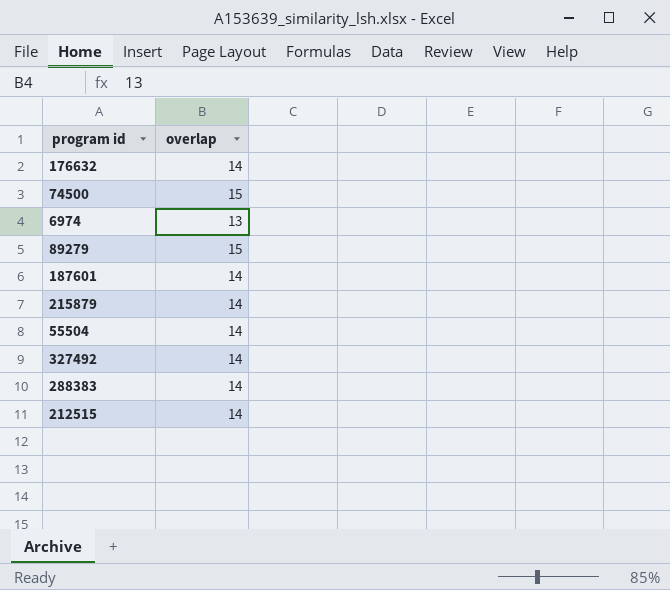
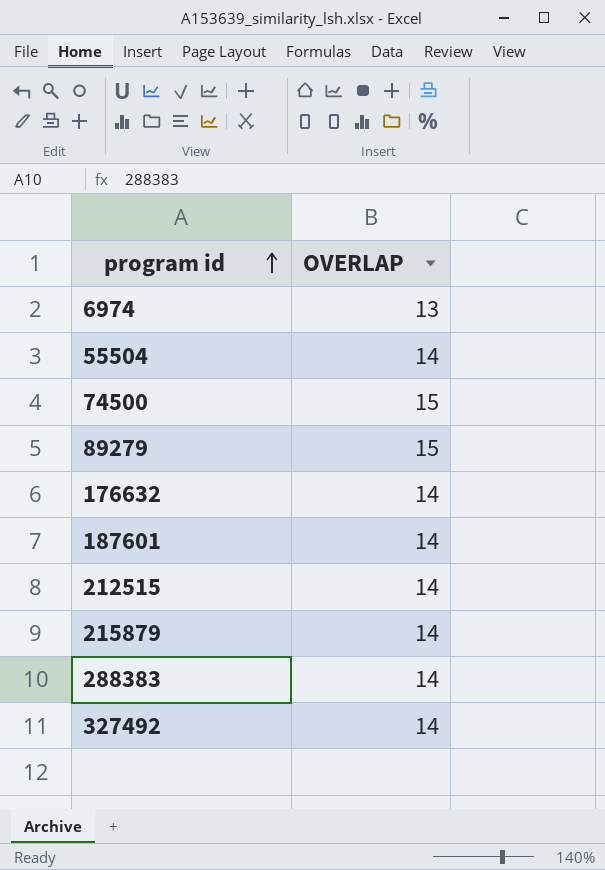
row order: none -> program id ascending
column name: overlap -> OVERLAP

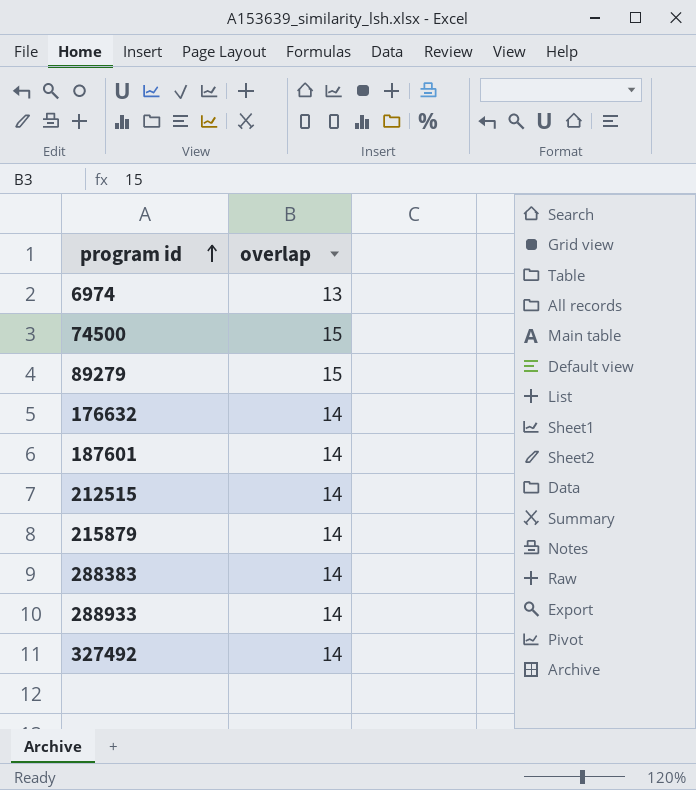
column name: OVERLAP -> overlap
row 55504: 14 -> none
row 288933: none -> 14

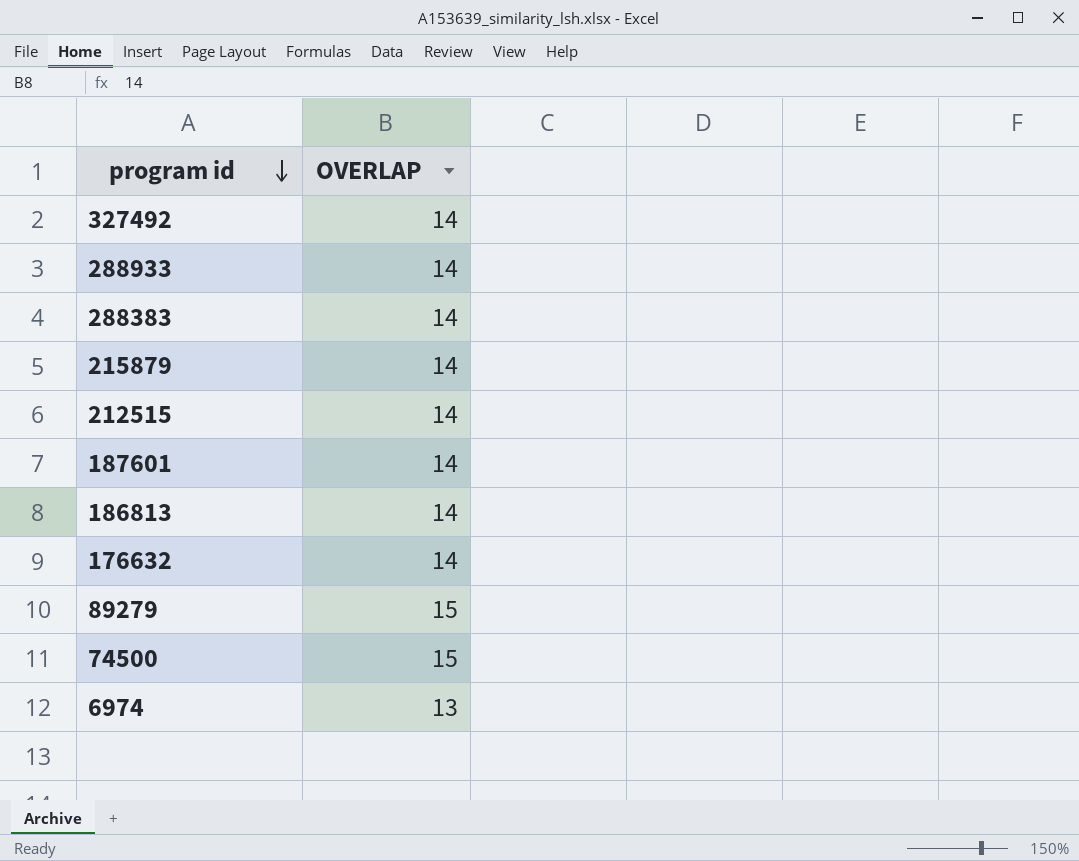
row order: program id ascending -> program id descending
column name: overlap -> OVERLAP
row 186813: none -> 14

